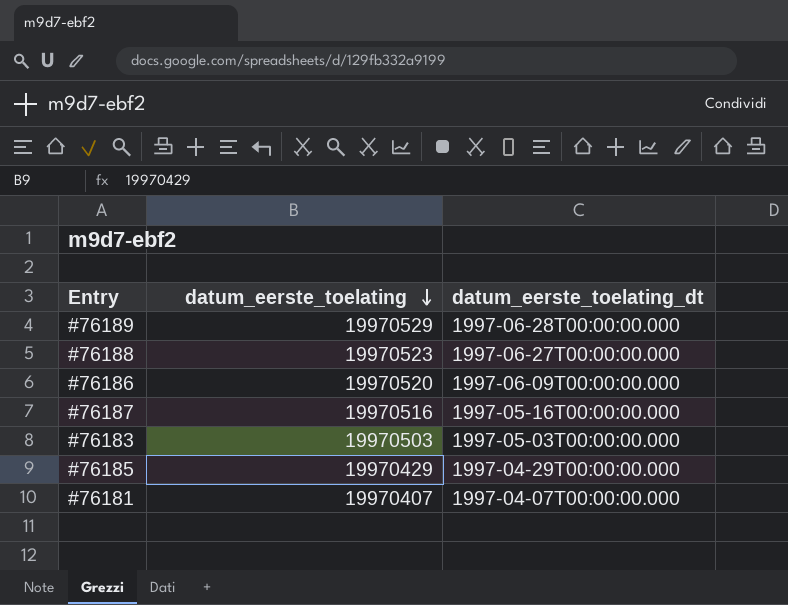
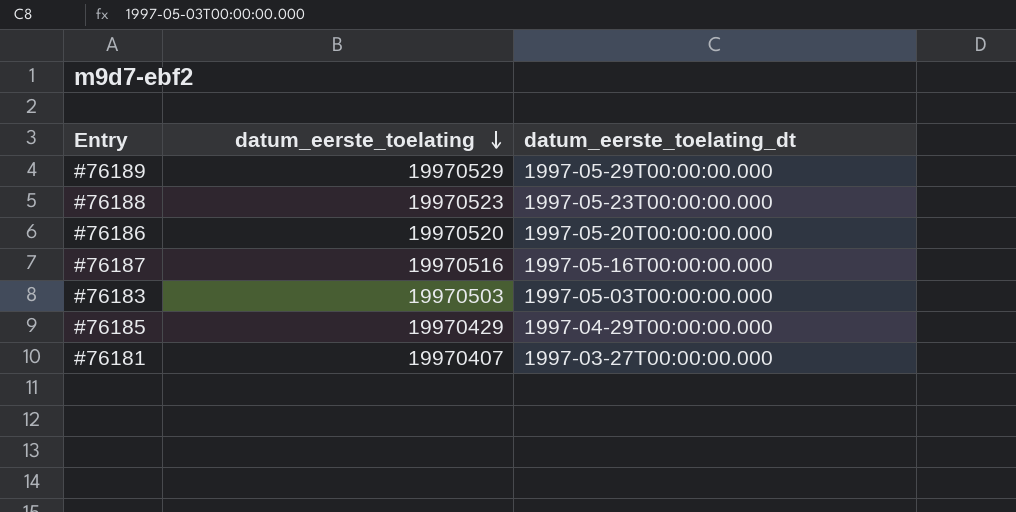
#76189 | datum_eerste_toelating_dt: 1997-06-28T00:00:00.000 -> 1997-05-29T00:00:00.000
#76188 | datum_eerste_toelating_dt: 1997-06-27T00:00:00.000 -> 1997-05-23T00:00:00.000
#76186 | datum_eerste_toelating_dt: 1997-06-09T00:00:00.000 -> 1997-05-20T00:00:00.000
#76181 | datum_eerste_toelating_dt: 1997-04-07T00:00:00.000 -> 1997-03-27T00:00:00.000

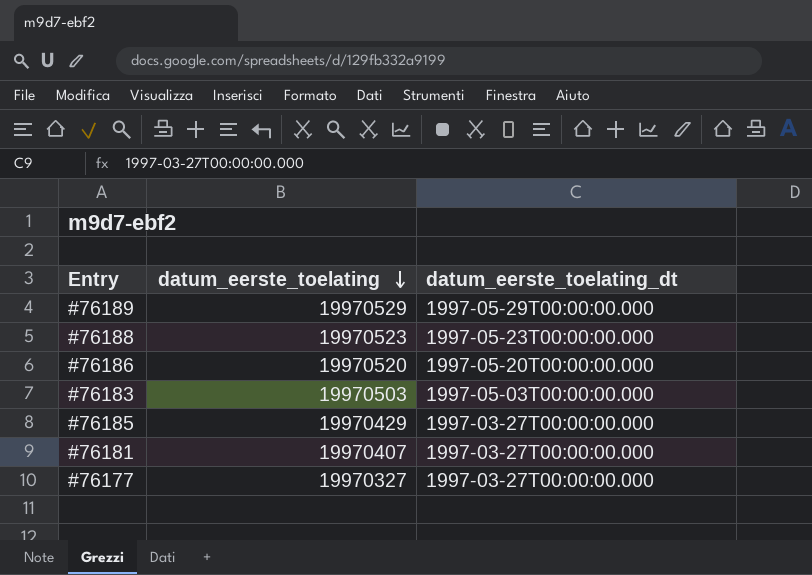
row #76187: 19970516 | 1997-05-16T00:00:00.000 -> none
#76185 | datum_eerste_toelating_dt: 1997-04-29T00:00:00.000 -> 1997-03-27T00:00:00.000
row #76177: none -> 19970327 | 1997-03-27T00:00:00.000

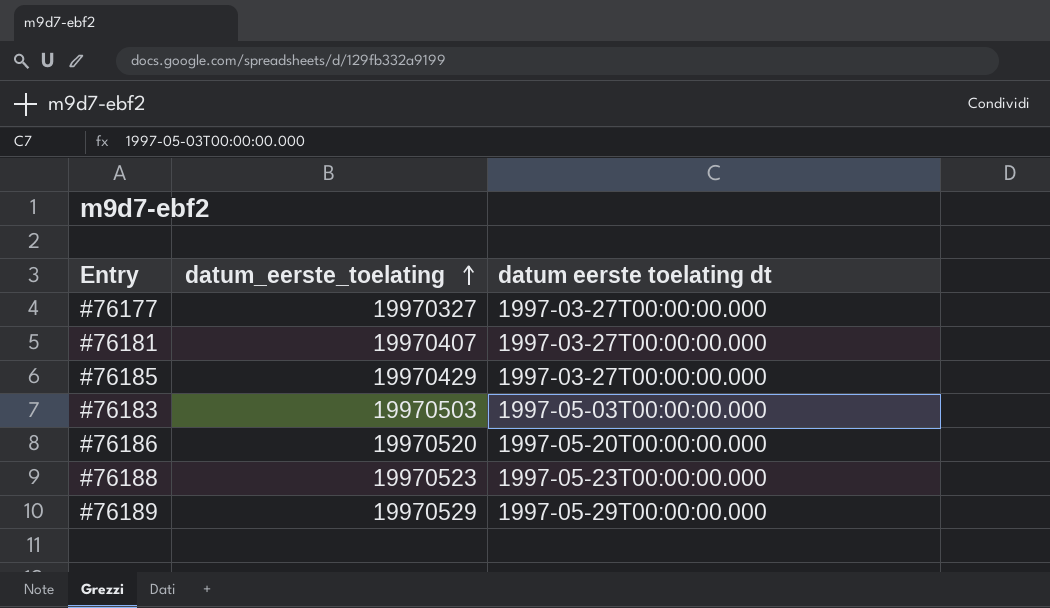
row order: datum_eerste_toelating descending -> datum_eerste_toelating ascending
column name: datum_eerste_toelating_dt -> datum eerste toelating dt

